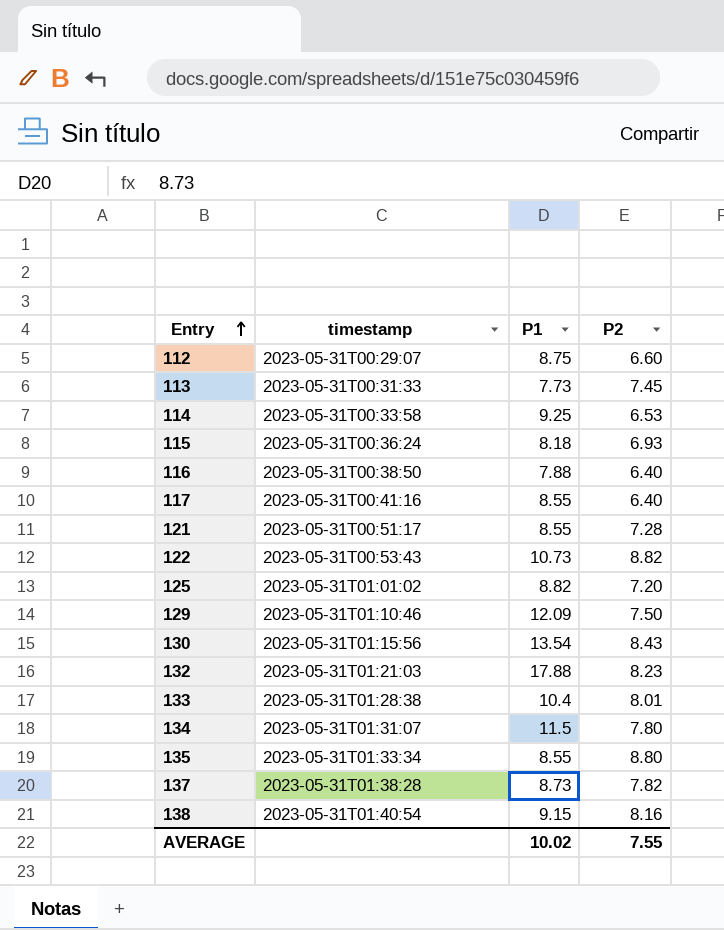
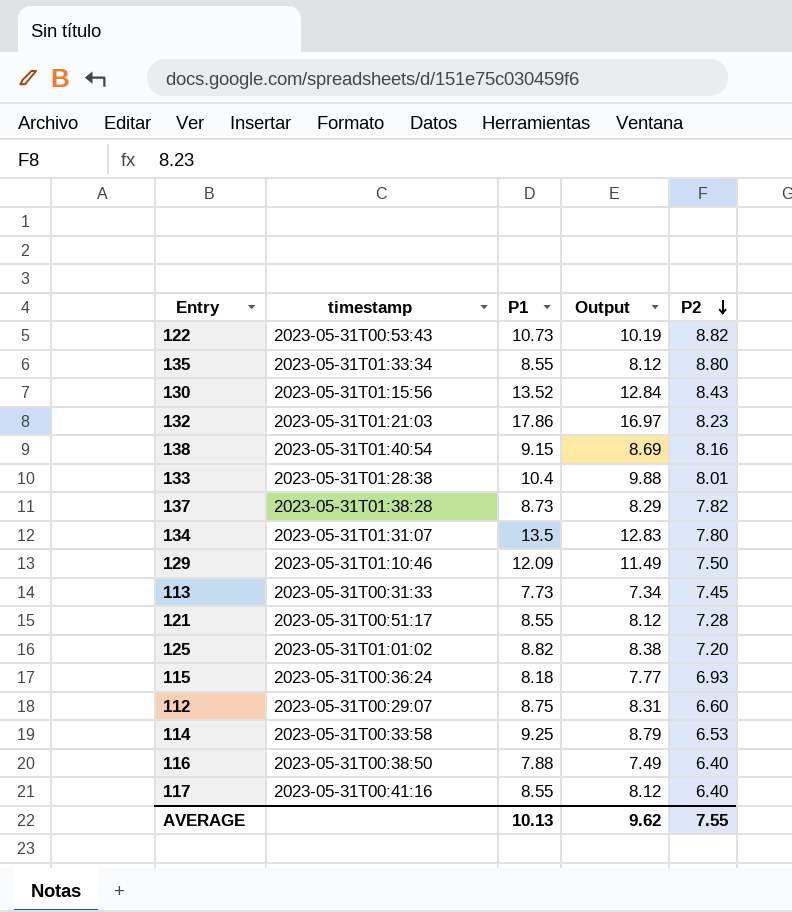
row order: Entry ascending -> P2 descending
column Output | formula: none -> [P1] * 0.95
130 | P1: 13.54 -> 13.52
132 | P1: 17.88 -> 17.86
134 | P1: 11.5 -> 13.5
AVERAGE | P1: 10.02 -> 10.13

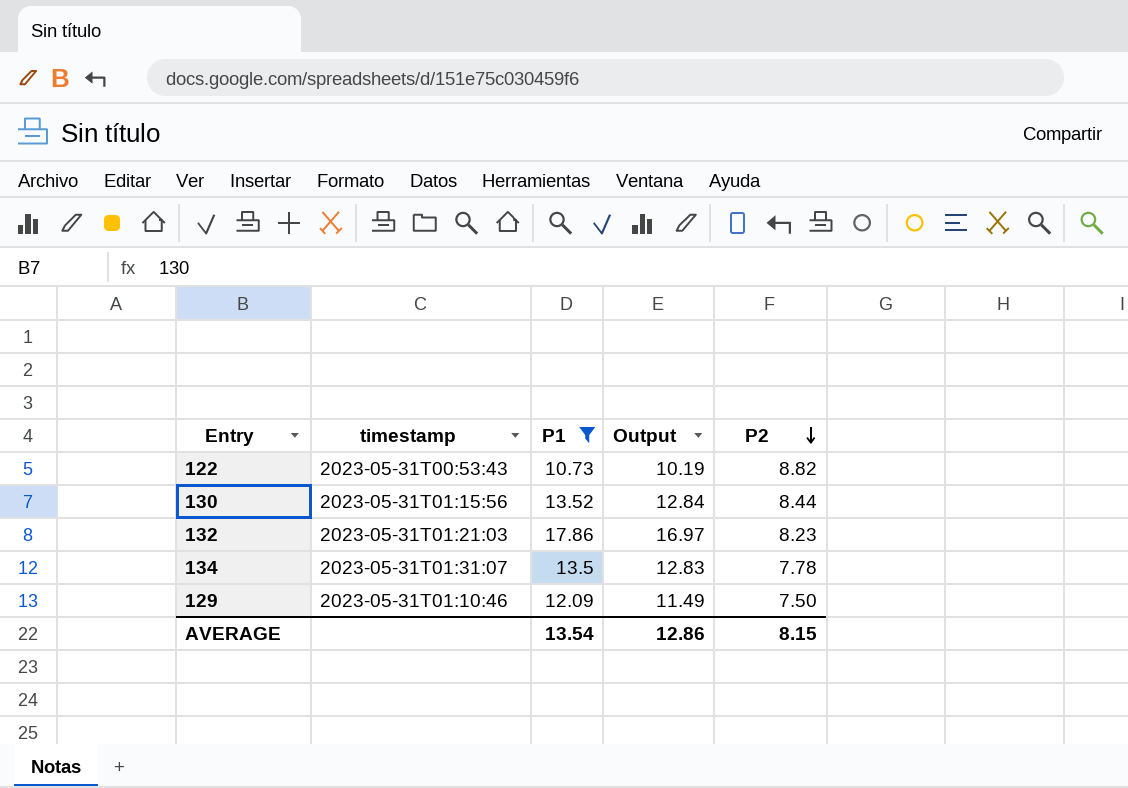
filter: none -> P1 >= 10.73
130 | P2: 8.43 -> 8.44
134 | P2: 7.80 -> 7.78
AVERAGE | P1: 10.13 -> 13.54
AVERAGE | Output: 9.62 -> 12.86
AVERAGE | P2: 7.55 -> 8.15

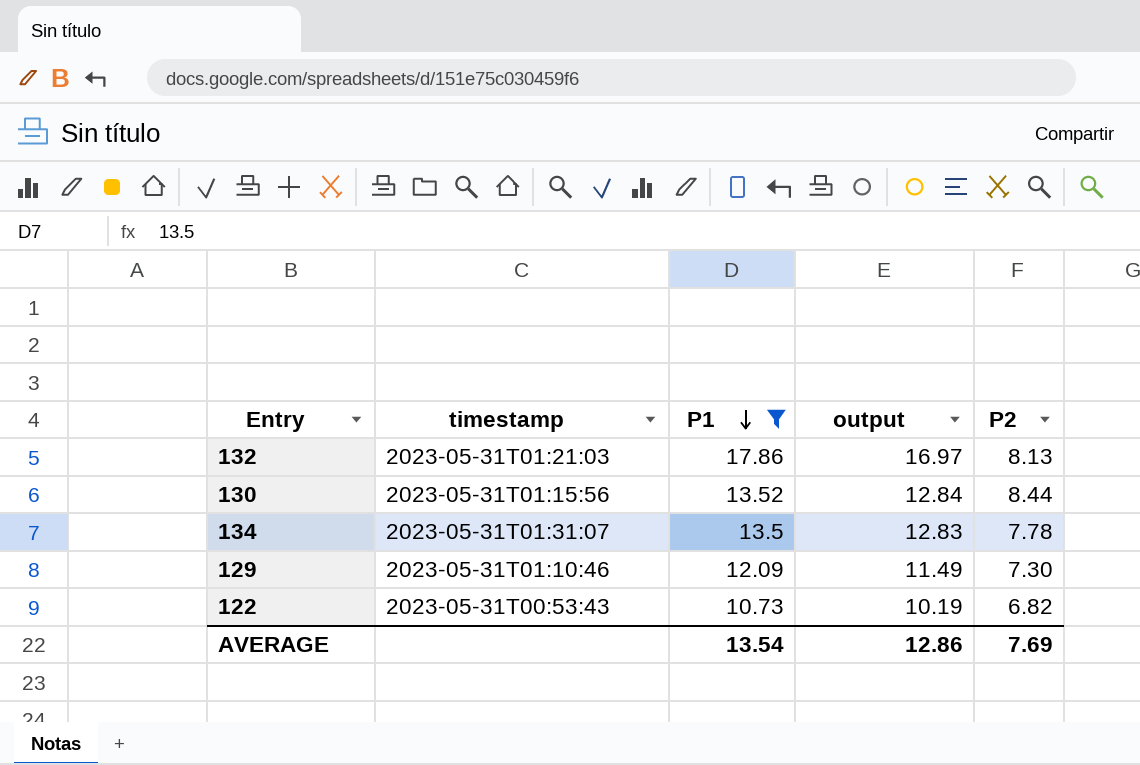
row order: P2 descending -> P1 descending
column name: Output -> output
132 | P2: 8.23 -> 8.13
129 | P2: 7.50 -> 7.30
122 | P2: 8.82 -> 6.82
AVERAGE | P2: 8.15 -> 7.69

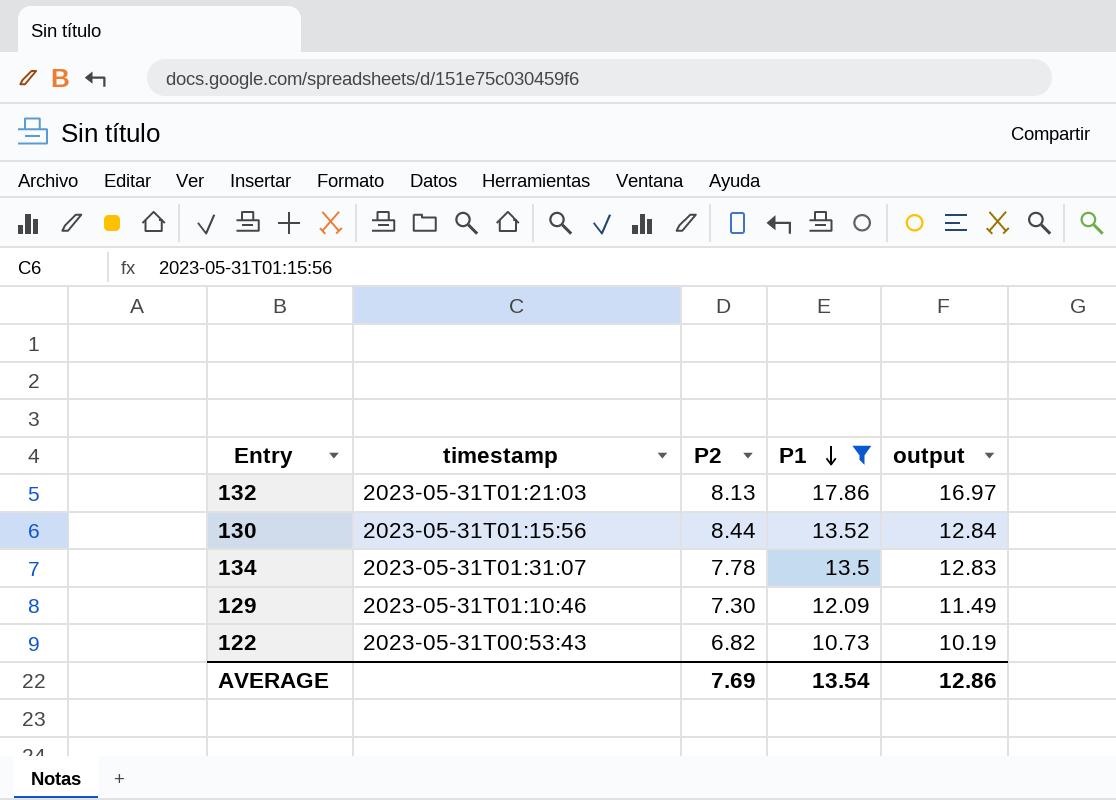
column P2 | position: 5 -> 3

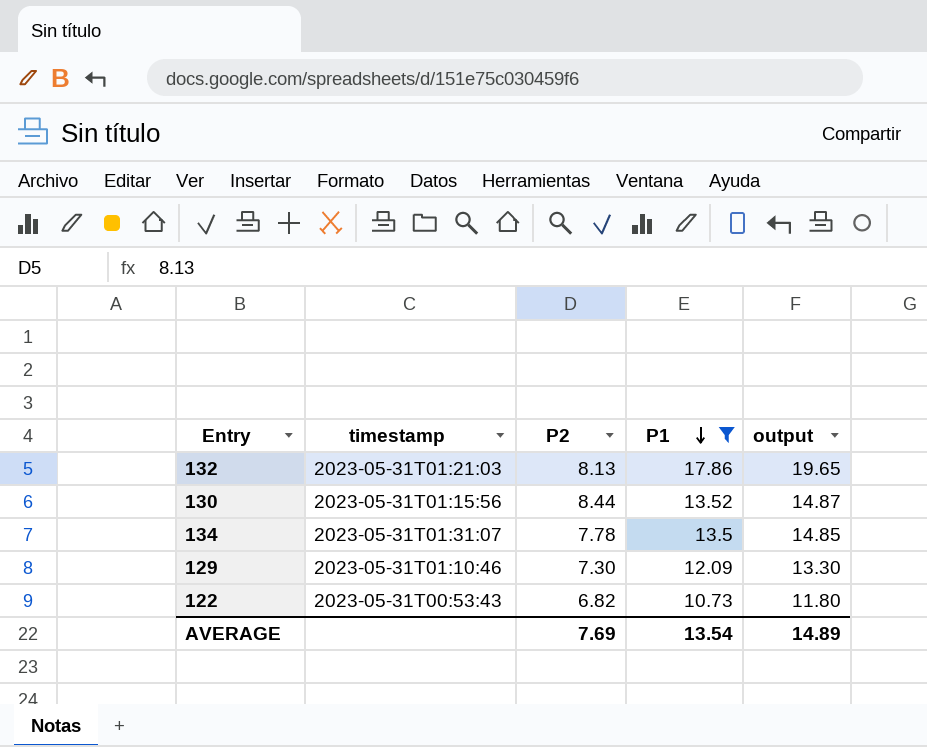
column output | formula: [P1] * 0.95 -> [P1] * 1.1
AVERAGE | output: 12.86 -> 14.89

